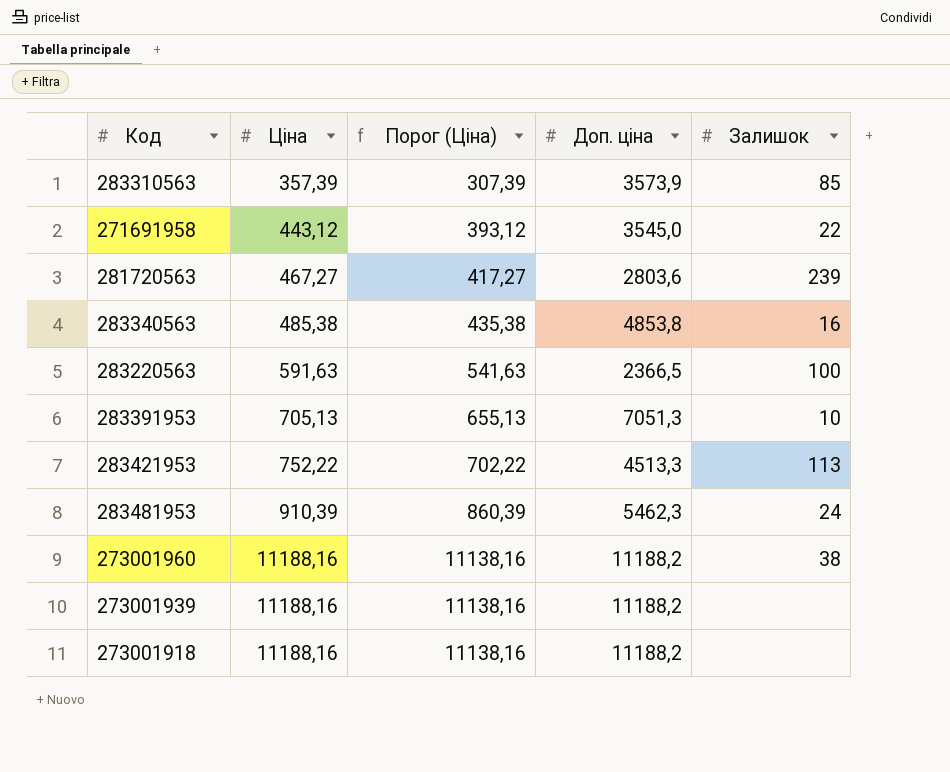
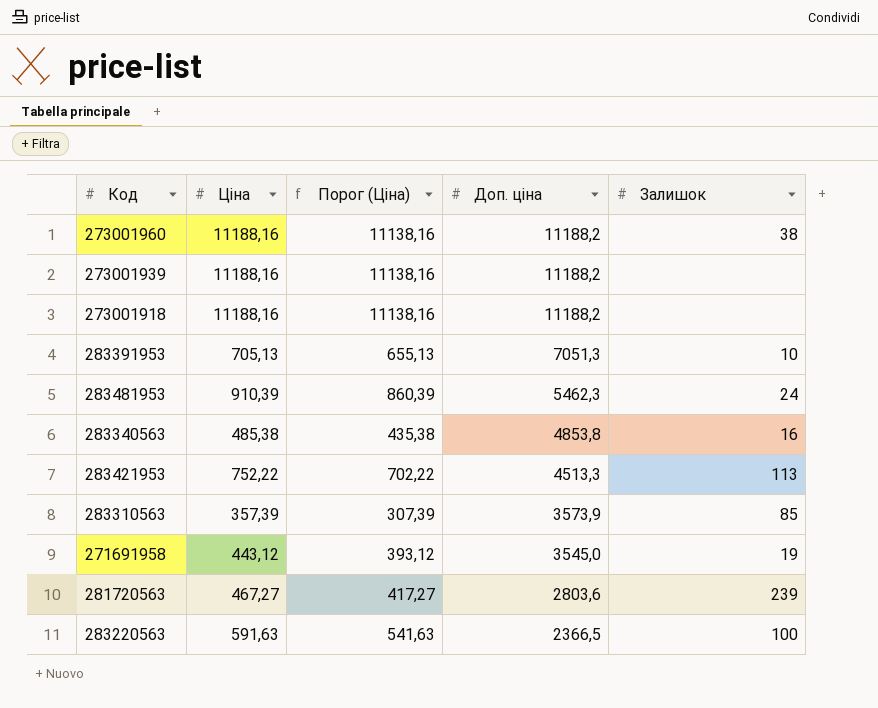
row order: Ціна ascending -> Доп. ціна descending
271691958 | Залишок: 22 -> 19

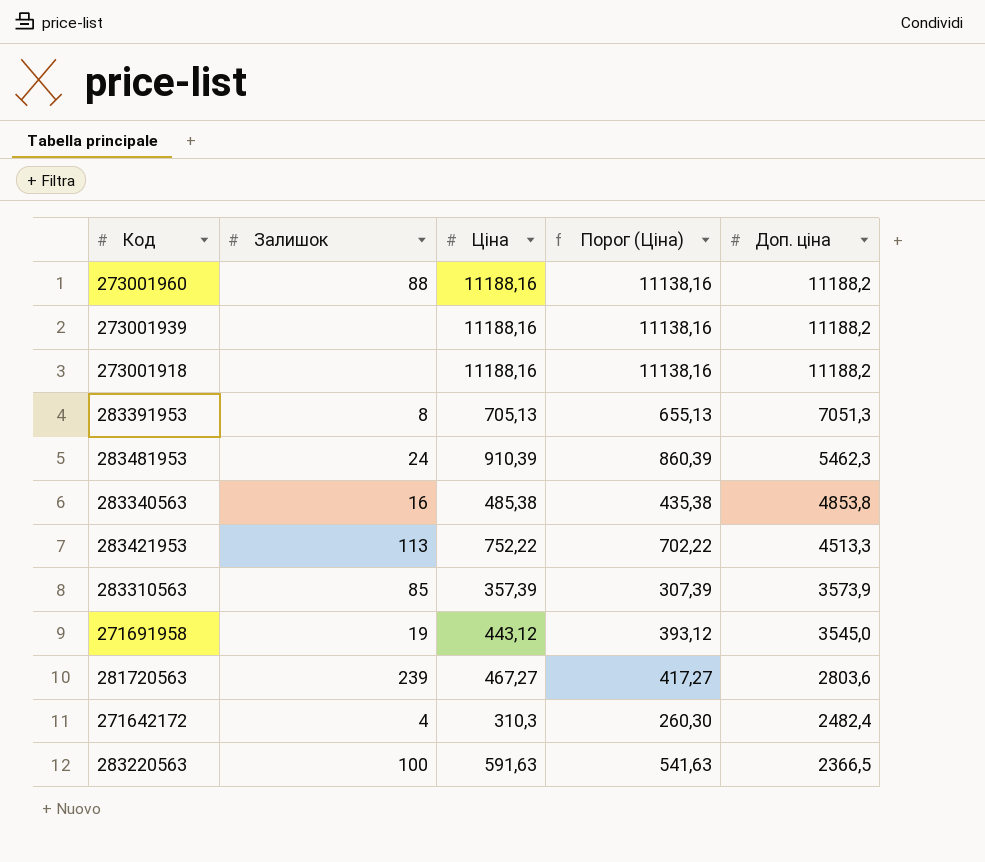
column Залишок | position: 5 -> 2
273001960 | Залишок: 38 -> 88
283391953 | Залишок: 10 -> 8
row 271642172: none -> 4 | 310,3 | 260,30 | 2482,4

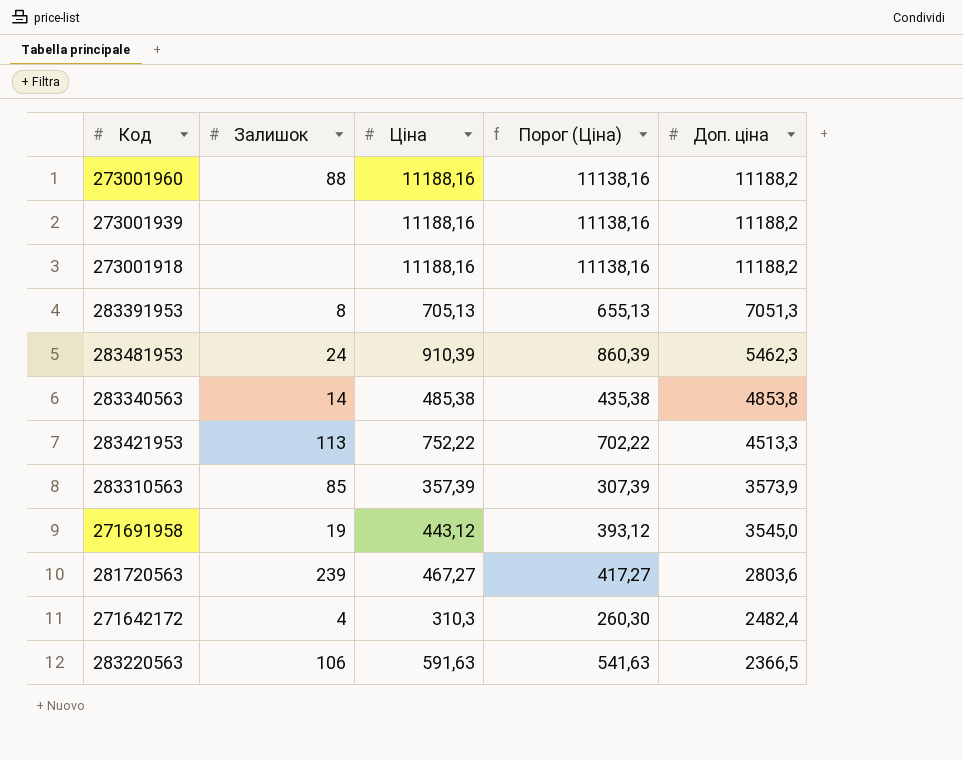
283340563 | Залишок: 16 -> 14
283220563 | Залишок: 100 -> 106

